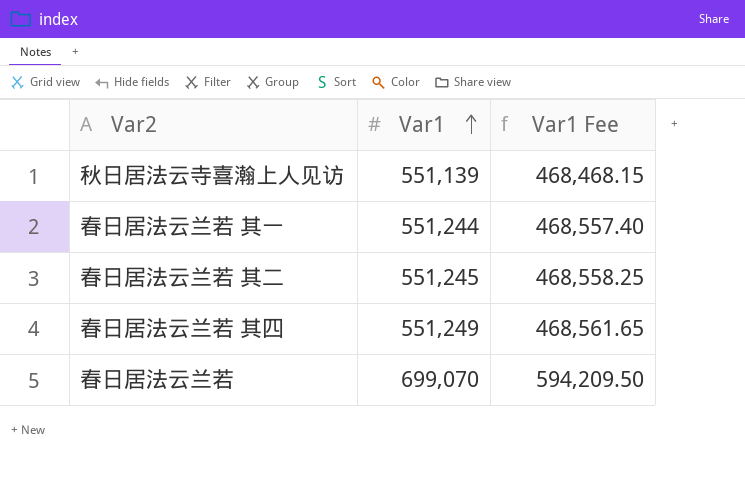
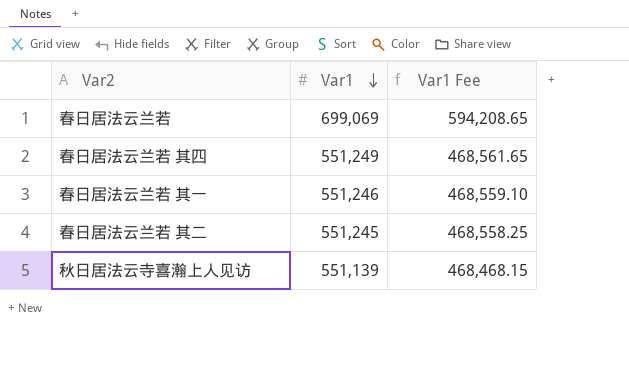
row order: Var1 ascending -> Var1 descending
春日居法云兰若 | Var1: 699,070 -> 699,069
春日居法云兰若 | Var1 Fee: 594,209.50 -> 594,208.65
春日居法云兰若 其一 | Var1: 551,244 -> 551,246
春日居法云兰若 其一 | Var1 Fee: 468,557.40 -> 468,559.10

